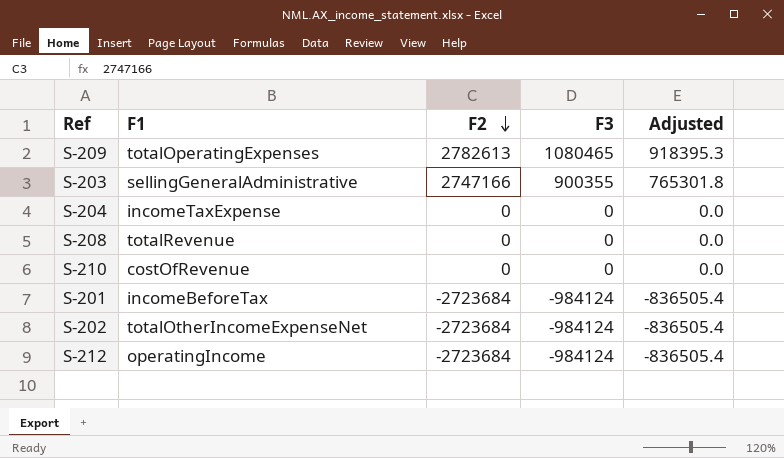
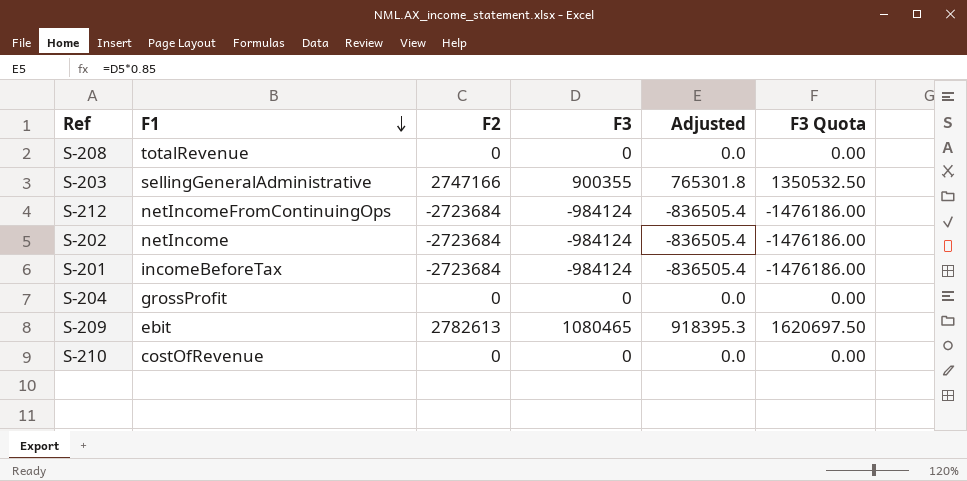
row order: F2 descending -> F1 descending
column F3 Quota | formula: none -> [F3] * 1.5
S-212 | F1: operatingIncome -> netIncomeFromContinuingOps
S-202 | F1: totalOtherIncomeExpenseNet -> netIncome
S-204 | F1: incomeTaxExpense -> grossProfit
S-209 | F1: totalOperatingExpenses -> ebit

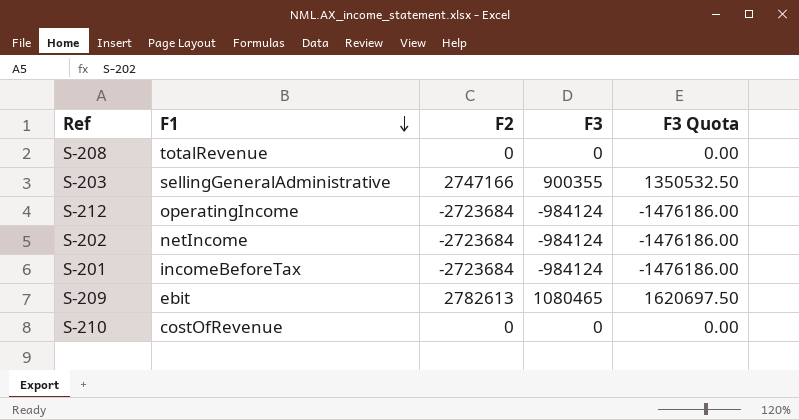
column Adjusted | formula: [F3] * 0.85 -> none
row S-204: grossProfit | 0 | 0 | 0.0 | 0.00 -> none
S-212 | F1: netIncomeFromContinuingOps -> operatingIncome

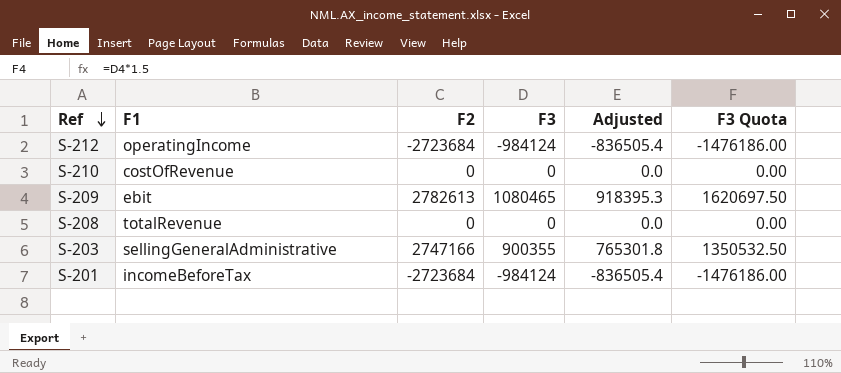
row order: F1 descending -> Ref descending
column Adjusted | formula: none -> [F3] * 0.85
row S-202: netIncome | -2723684 | -984124 | -1476186.00 -> none

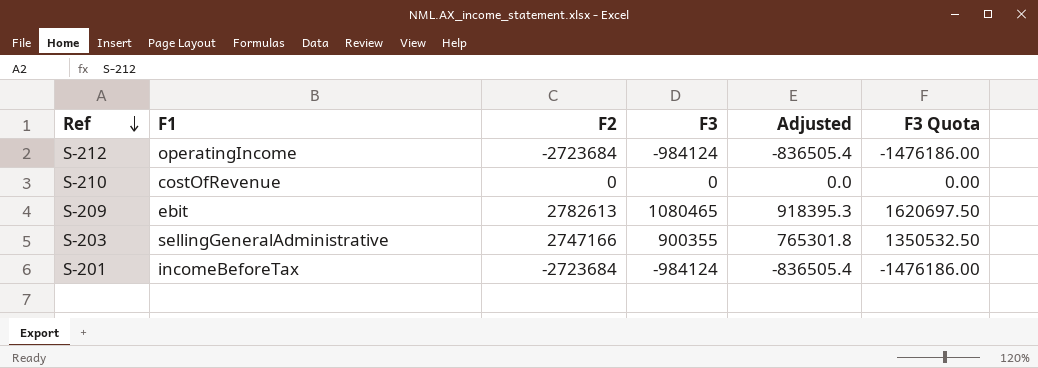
row S-208: totalRevenue | 0 | 0 | 0.0 | 0.00 -> none

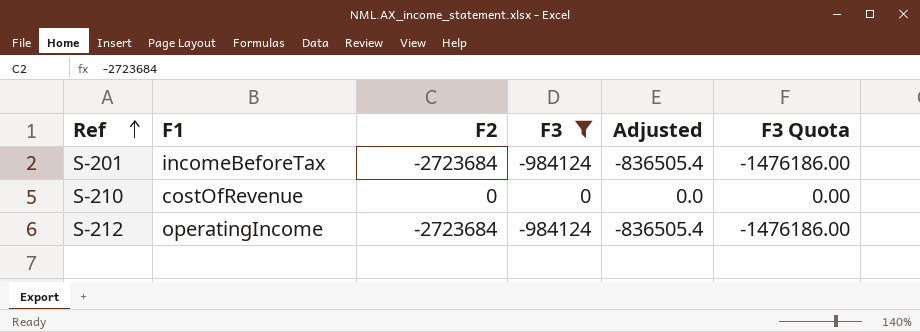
filter: none -> F3 <= 0
row order: Ref descending -> Ref ascending

